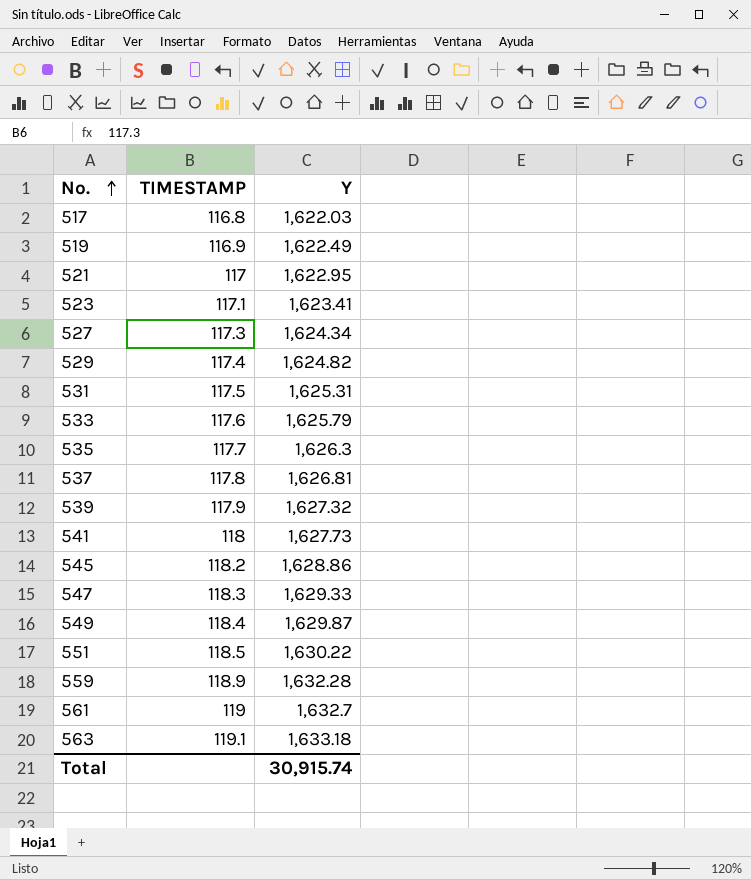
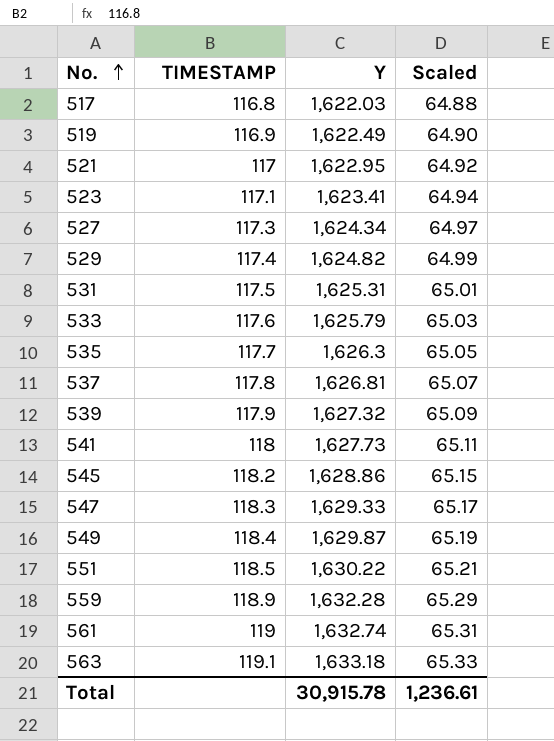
column Scaled | formula: none -> [Y] * 0.04
561 | Y: 1,632.7 -> 1,632.74
Total | Y: 30,915.74 -> 30,915.78

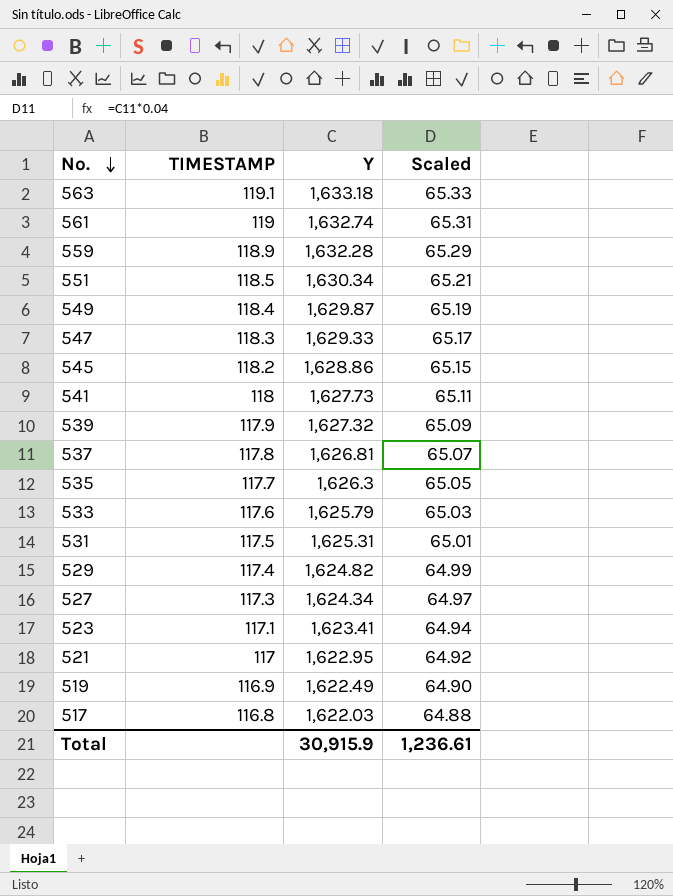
row order: No. ascending -> No. descending
551 | Y: 1,630.22 -> 1,630.34
Total | Y: 30,915.78 -> 30,915.9

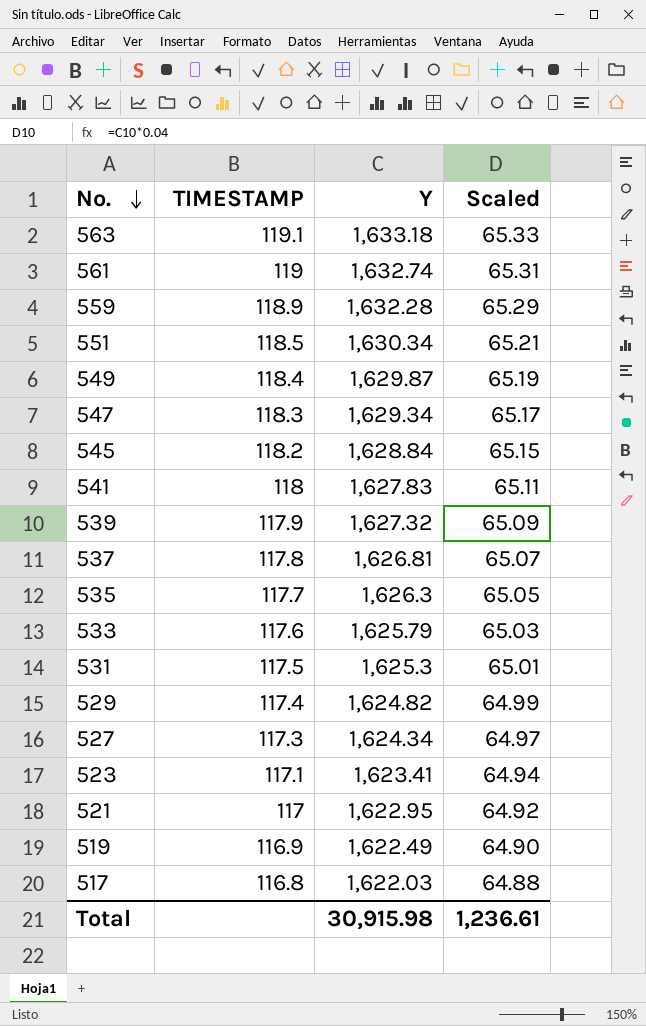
547 | Y: 1,629.33 -> 1,629.34
545 | Y: 1,628.86 -> 1,628.84
541 | Y: 1,627.73 -> 1,627.83
531 | Y: 1,625.31 -> 1,625.3
Total | Y: 30,915.9 -> 30,915.98

